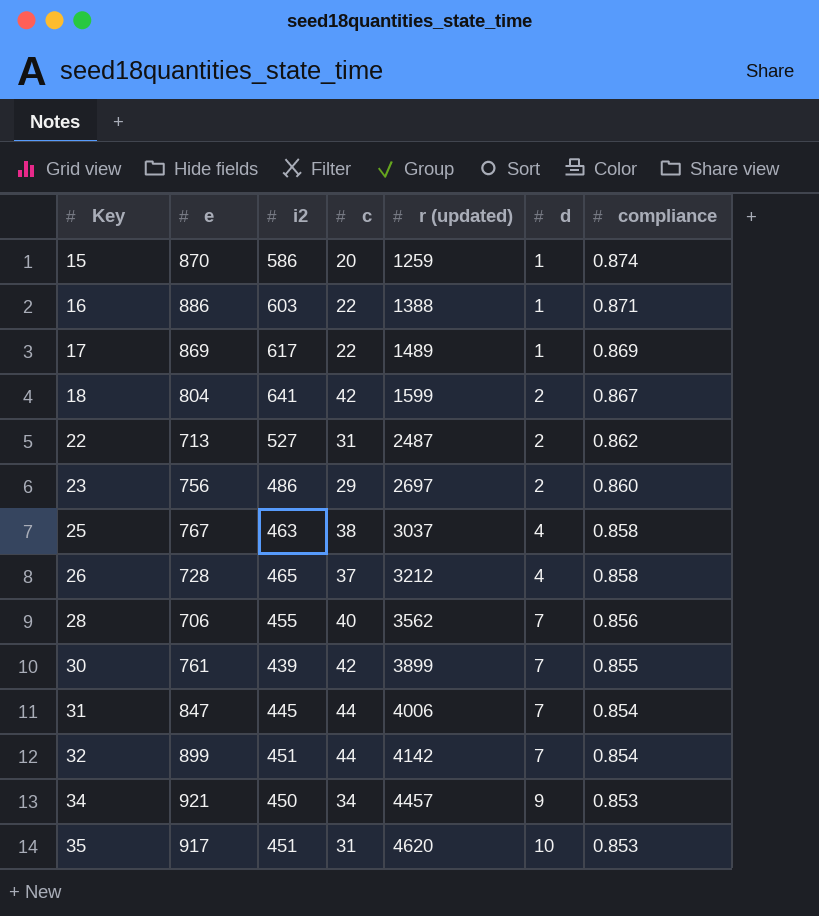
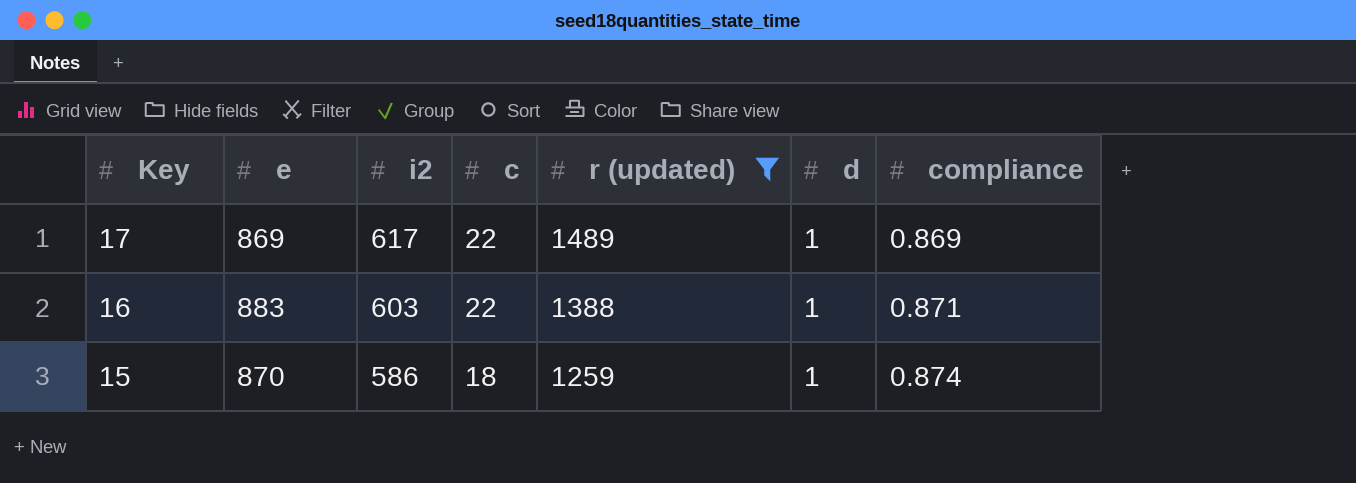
filter: none -> r (updated) <= 1489
row order: Key ascending -> Key descending
16 | e: 886 -> 883
15 | c: 20 -> 18

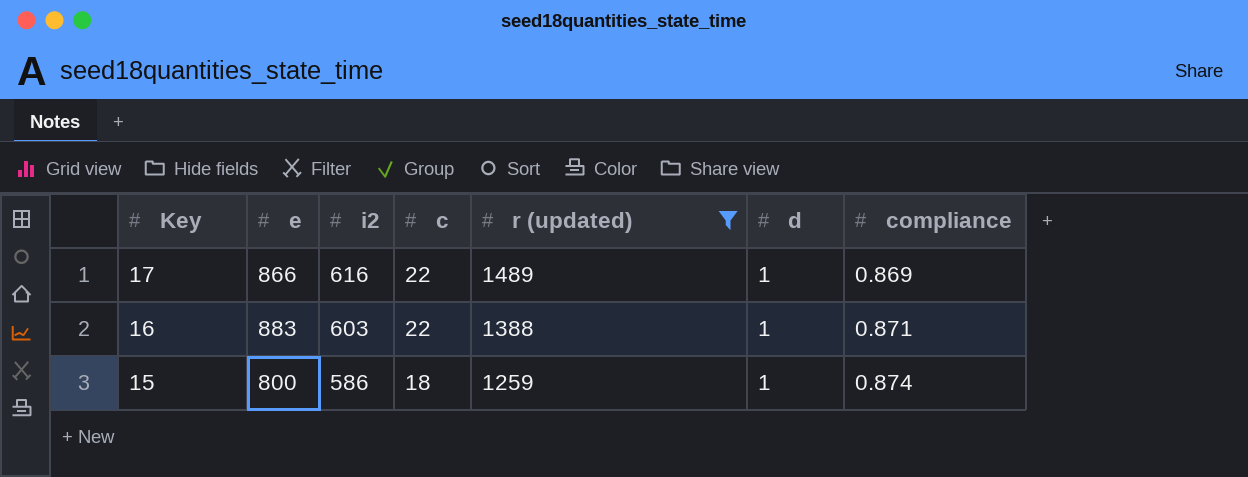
17 | e: 869 -> 866
17 | i2: 617 -> 616
15 | e: 870 -> 800

